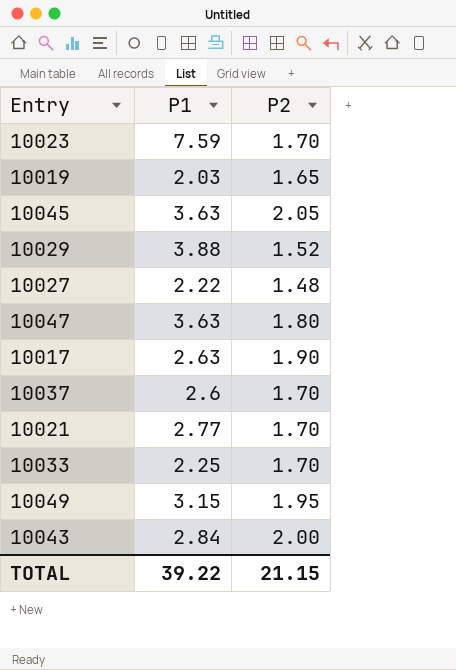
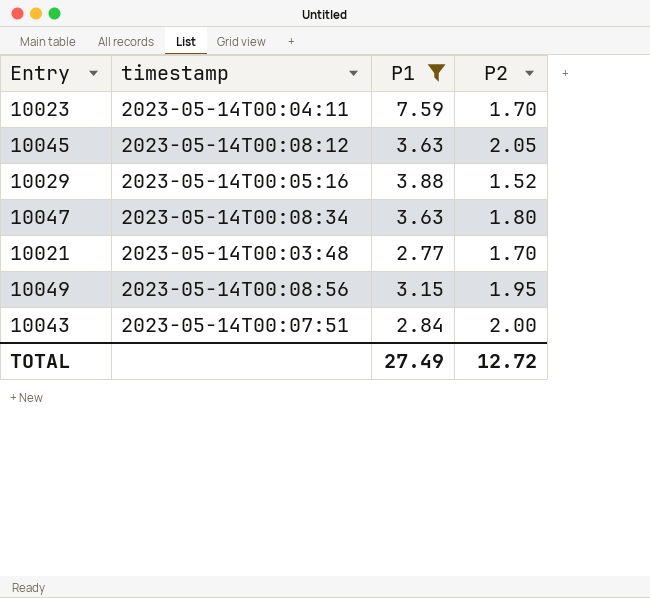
filter: none -> P1 >= 2.77
column timestamp | position: none -> 2
TOTAL | P1: 39.22 -> 27.49
TOTAL | P2: 21.15 -> 12.72

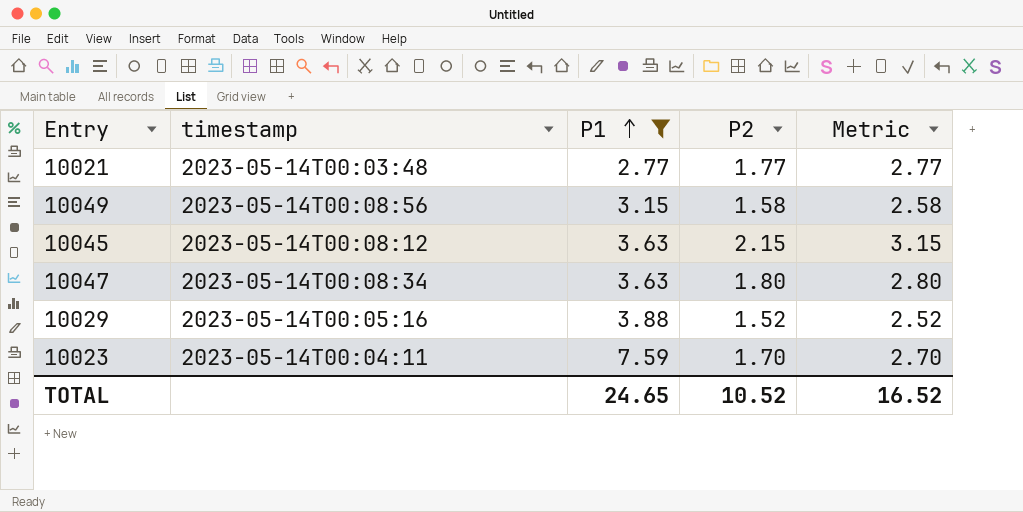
row order: none -> P1 ascending
column Metric | formula: none -> [P2] + 1
row 10043: 2023-05-14T00:07:51 | 2.84 | 2.00 -> none
10021 | P2: 1.70 -> 1.77
10049 | P2: 1.95 -> 1.58
10045 | P2: 2.05 -> 2.15
TOTAL | P1: 27.49 -> 24.65
TOTAL | P2: 12.72 -> 10.52

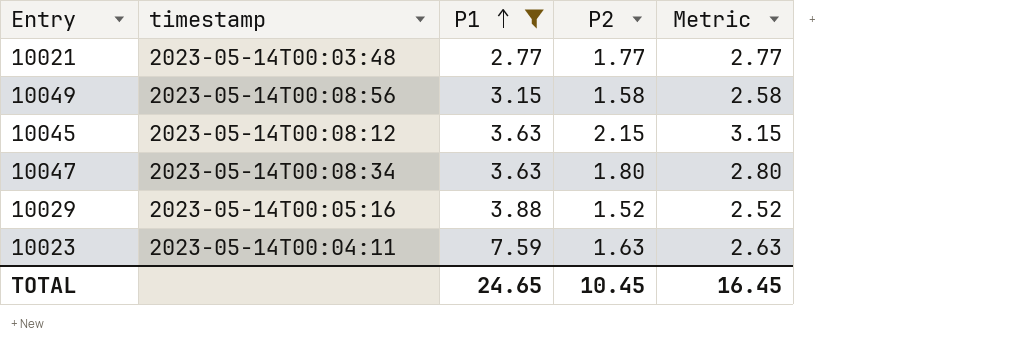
10023 | P2: 1.70 -> 1.63
10023 | Metric: 2.70 -> 2.63
TOTAL | P2: 10.52 -> 10.45
TOTAL | Metric: 16.52 -> 16.45

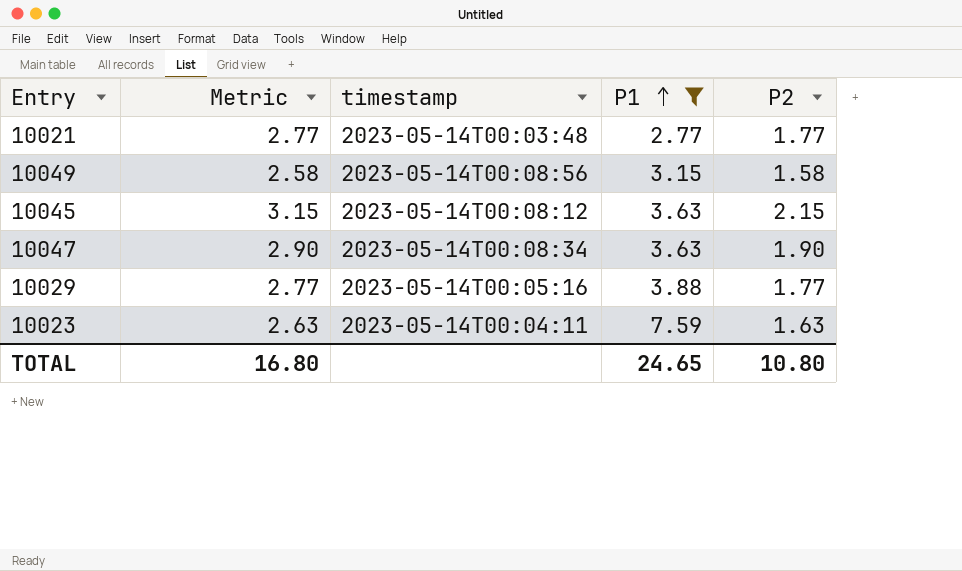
column Metric | position: 5 -> 2
10047 | Metric: 2.80 -> 2.90
10047 | P2: 1.80 -> 1.90
10029 | Metric: 2.52 -> 2.77
10029 | P2: 1.52 -> 1.77
TOTAL | Metric: 16.45 -> 16.80
TOTAL | P2: 10.45 -> 10.80

